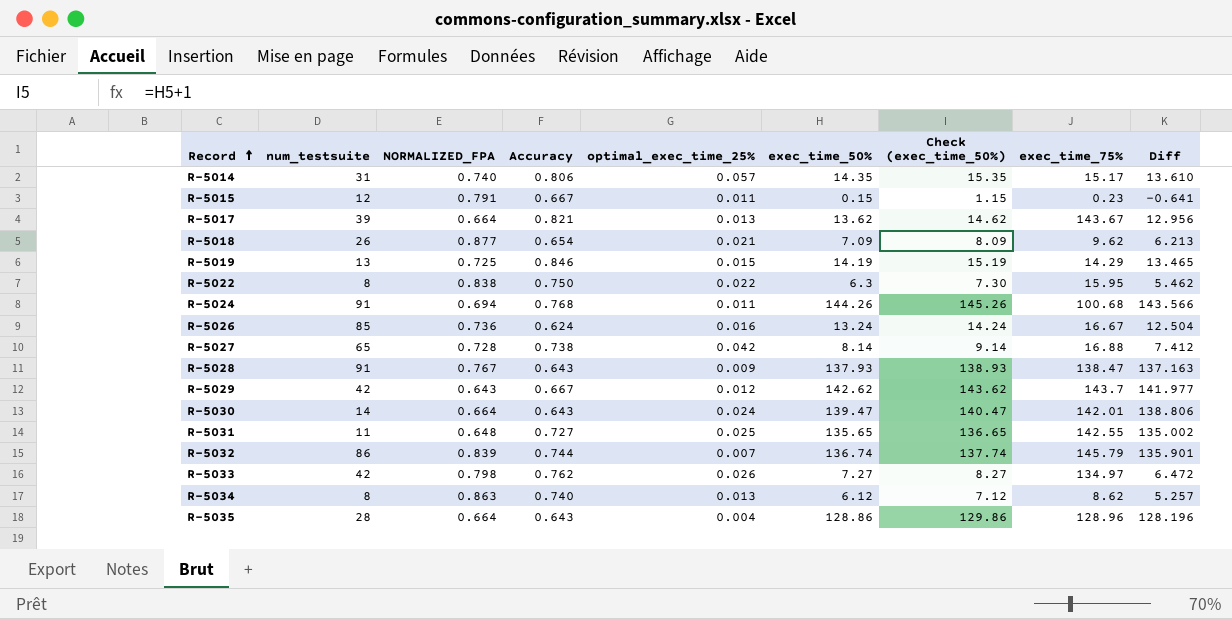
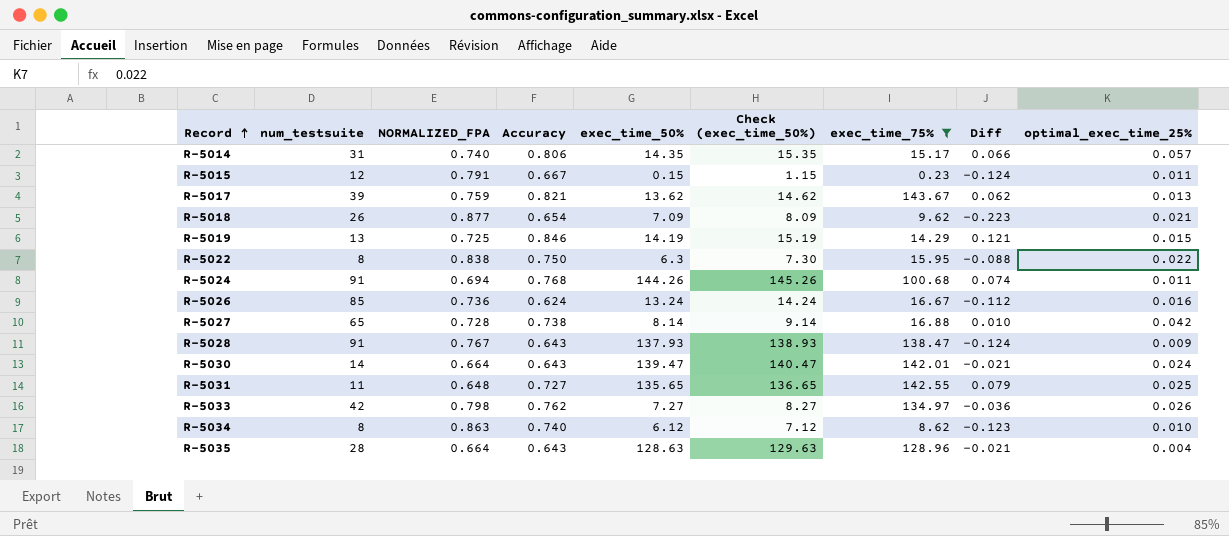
filter: none -> exec_time_75% <= 143.67
column Diff | formula: [exec_time_50%] - [NORMALIZED_FPA] -> [Accuracy] - [NORMALIZED_FPA]
column optimal_exec_time_25% | position: 5 -> 9
R-5017 | NORMALIZED_FPA: 0.664 -> 0.759
R-5034 | optimal_exec_time_25%: 0.013 -> 0.010
R-5035 | exec_time_50%: 128.86 -> 128.63
R-5035 | Check (exec_time_50%): 129.86 -> 129.63

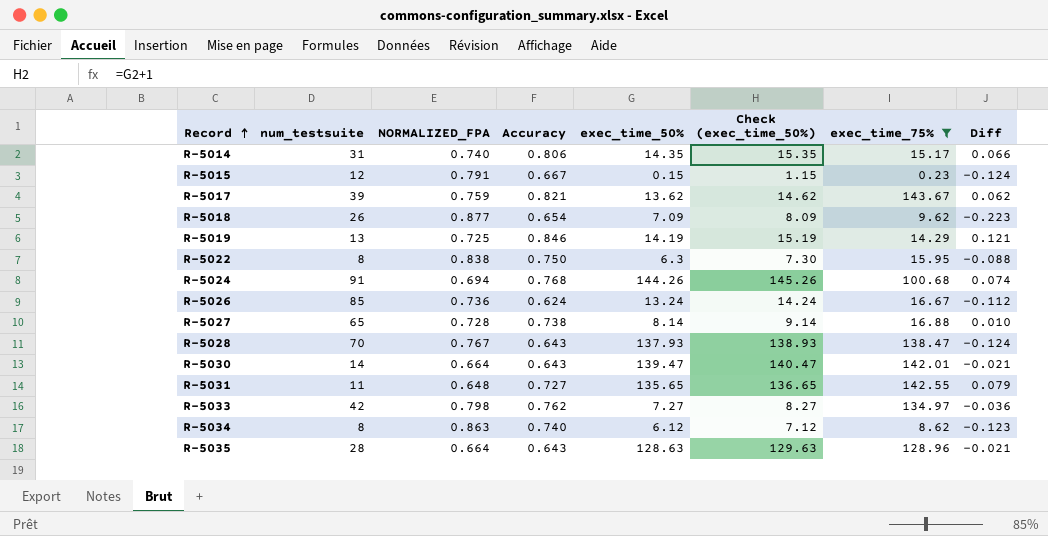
column optimal_exec_time_25% | position: 9 -> none
R-5028 | num_testsuite: 91 -> 70

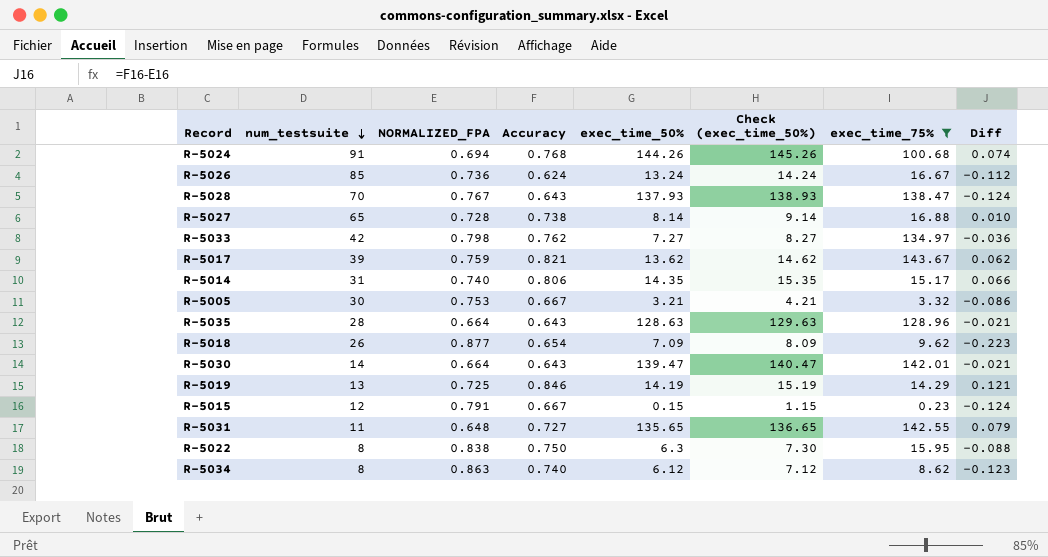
row order: Record ascending -> num_testsuite descending
row R-5005: none -> 30 | 0.753 | 0.667 | 3.21 | 4.21 | 3.32 | -0.086

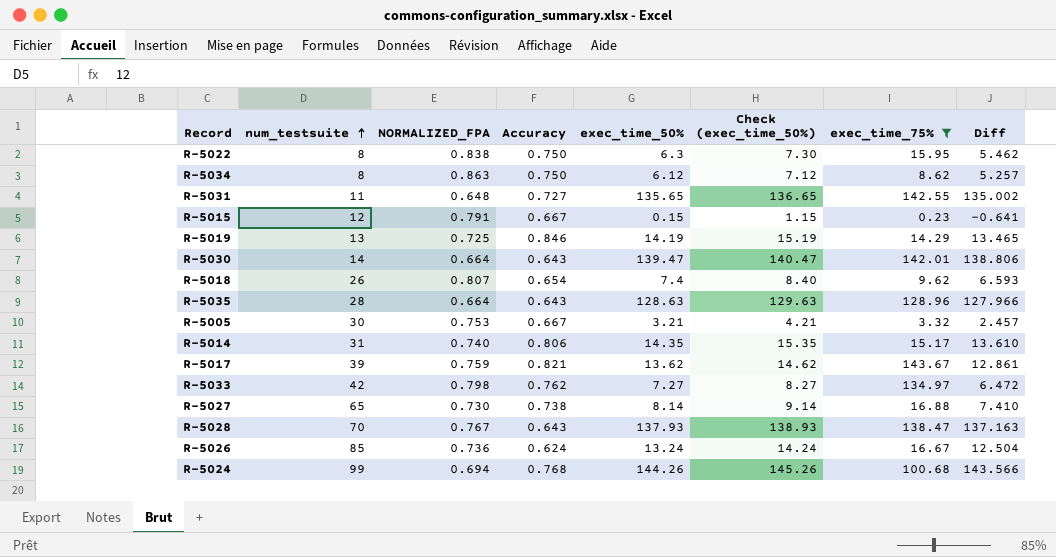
row order: num_testsuite descending -> num_testsuite ascending
column Diff | formula: [Accuracy] - [NORMALIZED_FPA] -> [exec_time_50%] - [NORMALIZED_FPA]
R-5034 | Accuracy: 0.740 -> 0.750
R-5018 | NORMALIZED_FPA: 0.877 -> 0.807
R-5018 | exec_time_50%: 7.09 -> 7.4
R-5018 | Check (exec_time_50%): 8.09 -> 8.40
R-5027 | NORMALIZED_FPA: 0.728 -> 0.730
R-5024 | num_testsuite: 91 -> 99

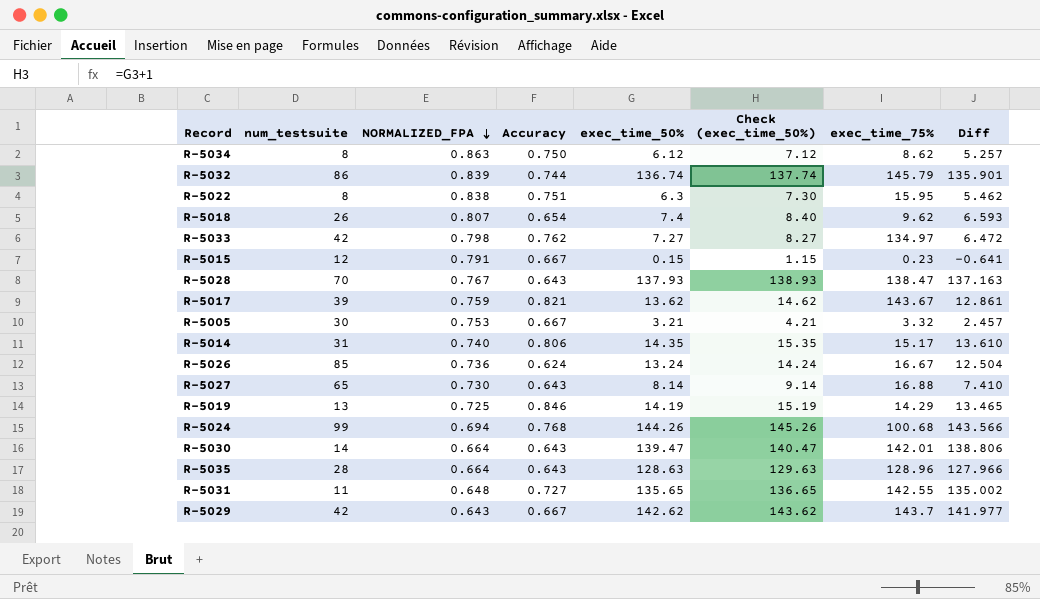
filter: exec_time_75% <= 143.67 -> none
row order: num_testsuite ascending -> NORMALIZED_FPA descending
R-5022 | Accuracy: 0.750 -> 0.751
R-5027 | Accuracy: 0.738 -> 0.643

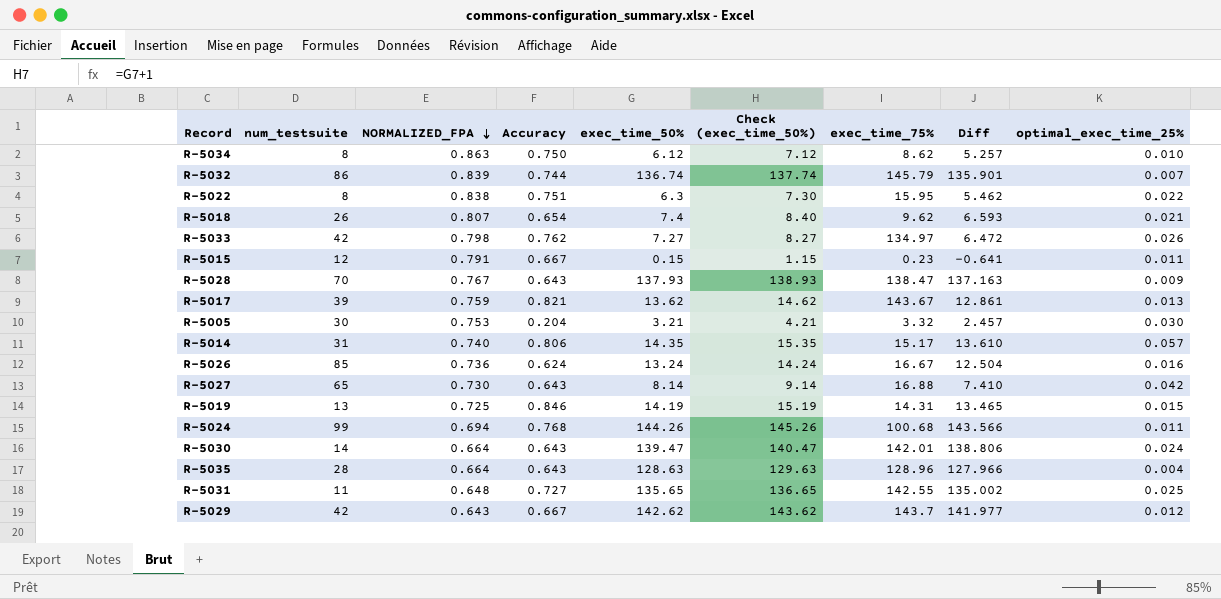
column optimal_exec_time_25% | position: none -> 9
R-5005 | Accuracy: 0.667 -> 0.204
R-5019 | exec_time_75%: 14.29 -> 14.31

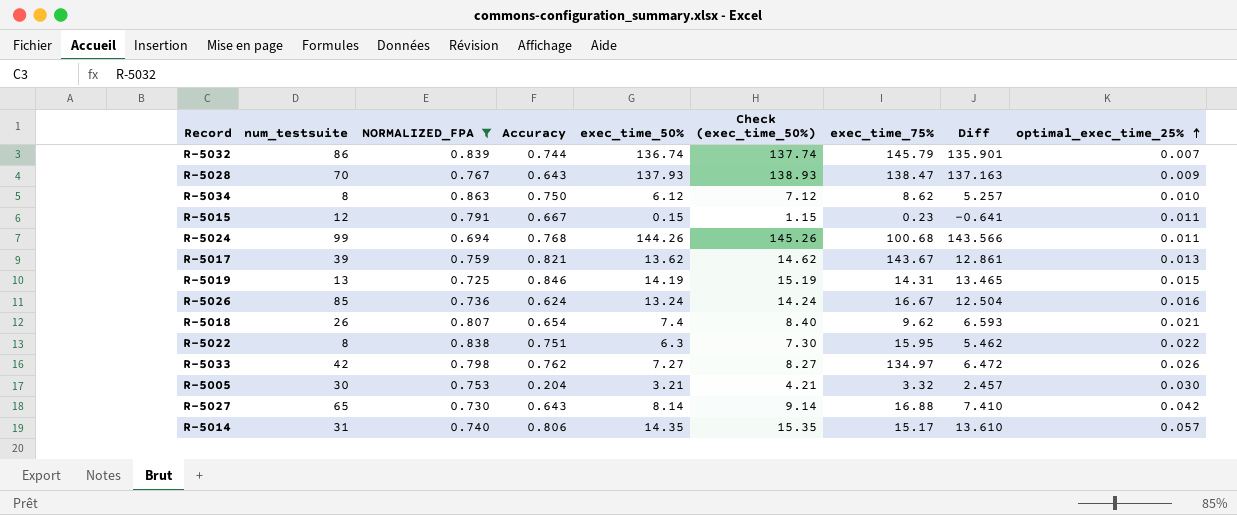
filter: none -> NORMALIZED_FPA >= 0.694
row order: NORMALIZED_FPA descending -> optimal_exec_time_25% ascending

